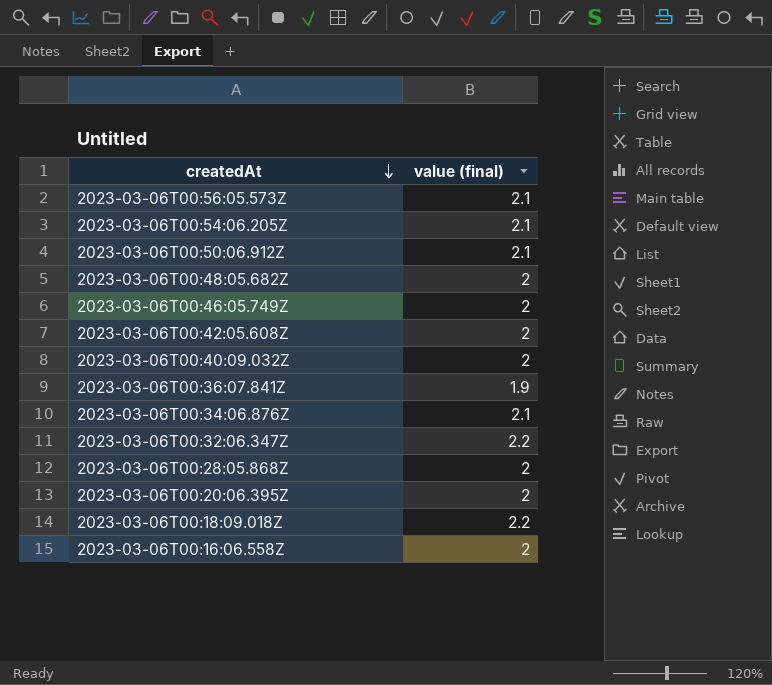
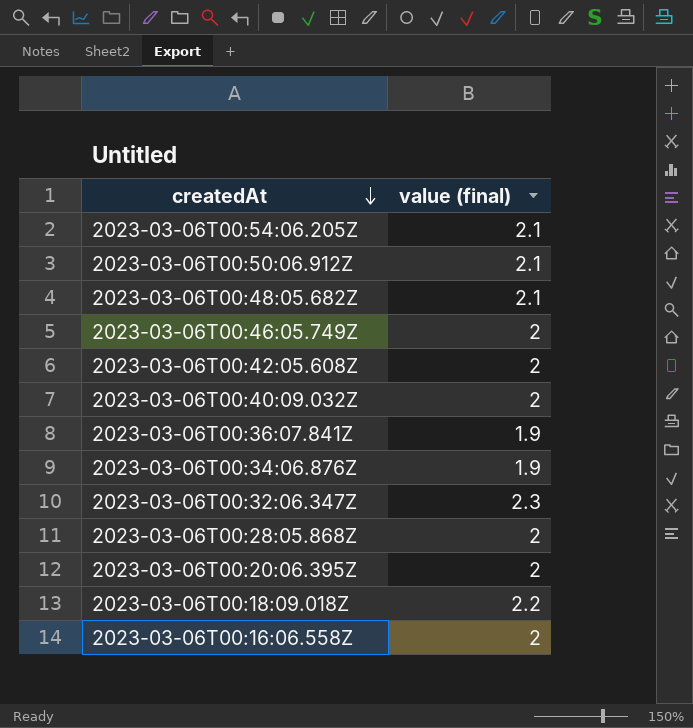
row 2023-03-06T00:56:05.573Z: 2.1 -> none
2023-03-06T00:48:05.682Z | value (final): 2 -> 2.1
2023-03-06T00:34:06.876Z | value (final): 2.1 -> 1.9
2023-03-06T00:32:06.347Z | value (final): 2.2 -> 2.3

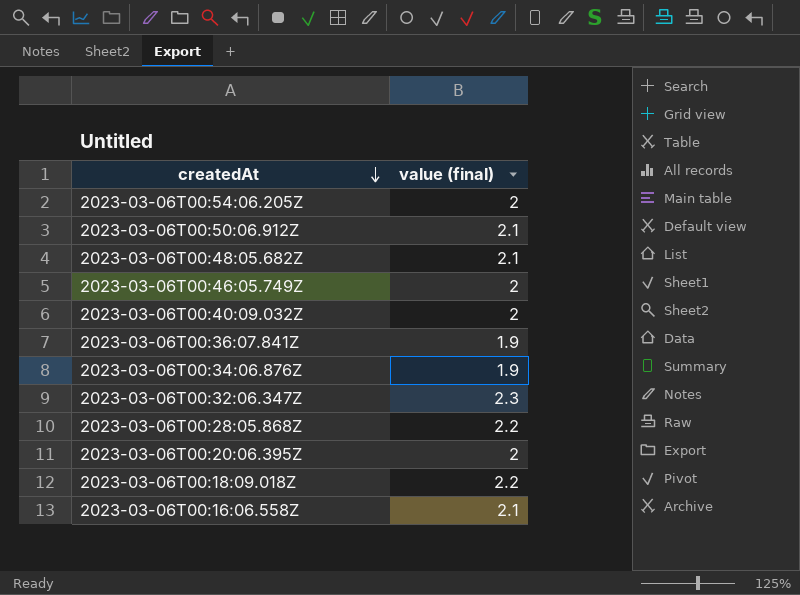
row 2023-03-06T00:42:05.608Z: 2 -> none
2023-03-06T00:54:06.205Z | value (final): 2.1 -> 2
2023-03-06T00:28:05.868Z | value (final): 2 -> 2.2
2023-03-06T00:16:06.558Z | value (final): 2 -> 2.1

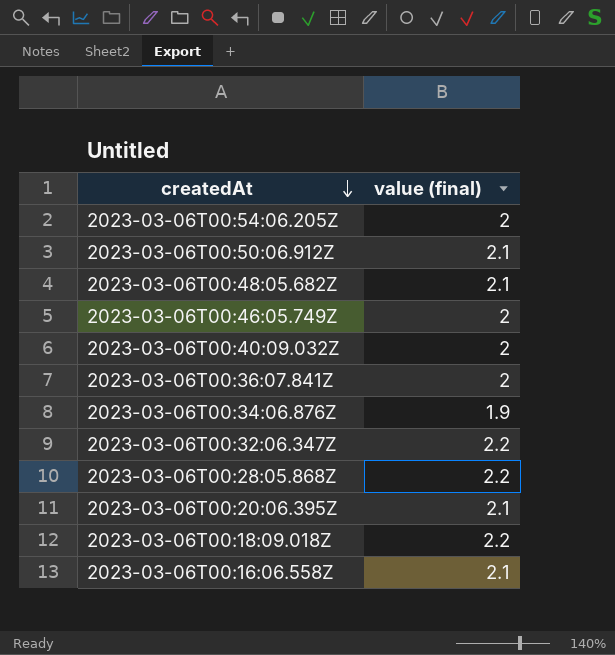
2023-03-06T00:36:07.841Z | value (final): 1.9 -> 2
2023-03-06T00:32:06.347Z | value (final): 2.3 -> 2.2
2023-03-06T00:20:06.395Z | value (final): 2 -> 2.1

